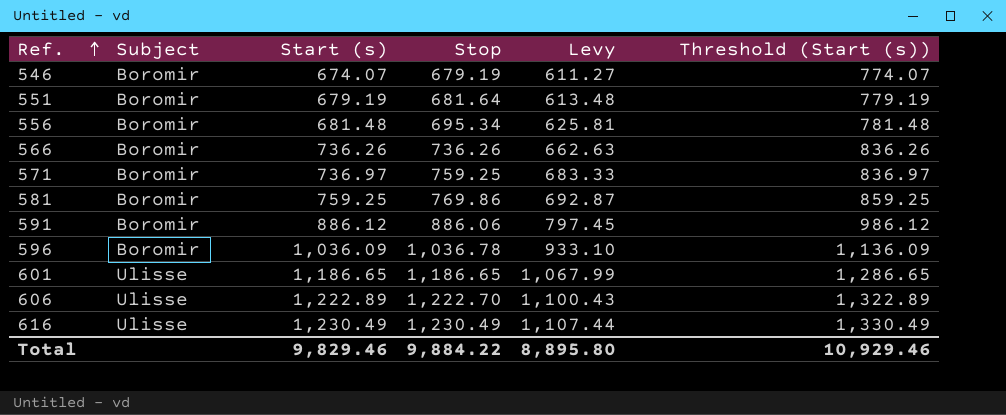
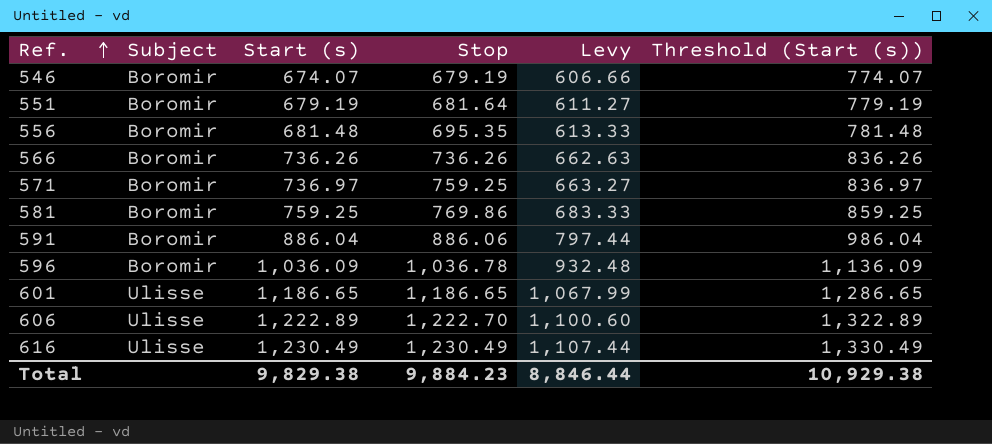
column Levy | formula: [Stop] * 0.9 -> [Start (s)] * 0.9
556 | Stop: 695.34 -> 695.35
591 | Start (s): 886.12 -> 886.04
591 | Threshold (Start (s)): 986.12 -> 986.04
Total | Start (s): 9,829.46 -> 9,829.38
Total | Stop: 9,884.22 -> 9,884.23
Total | Levy: 8,895.80 -> 8,846.44
Total | Threshold (Start (s)): 10,929.46 -> 10,929.38

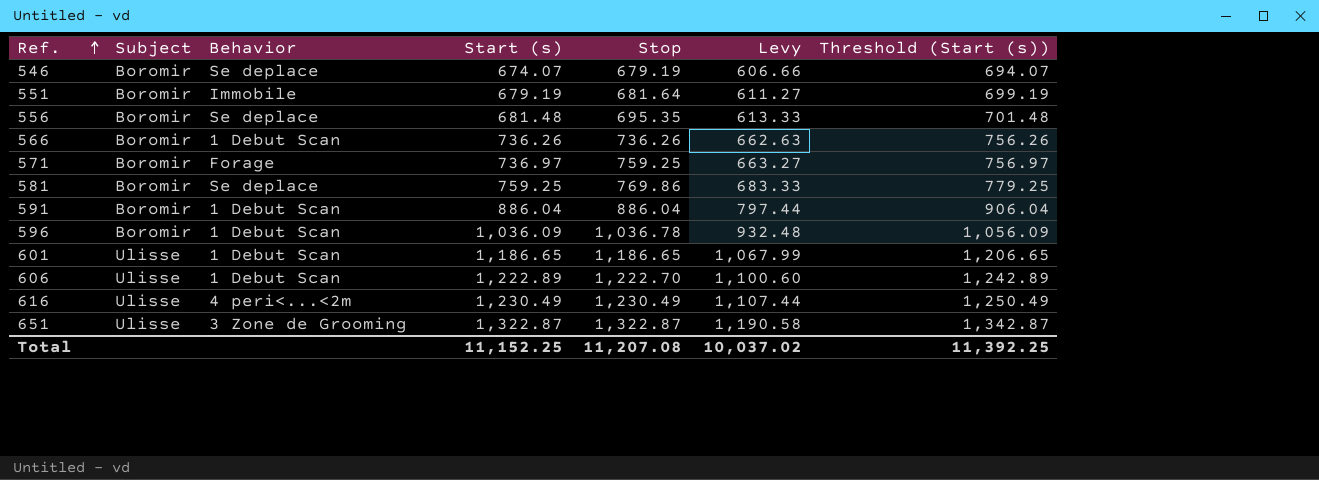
column Behavior | position: none -> 3
column Threshold (Start (s)) | formula: [Start (s)] + 100 -> [Start (s)] + 20
591 | Stop: 886.06 -> 886.04
row 651: none -> Ulisse | 3 Zone de Grooming | 1,322.87 | 1,322.87 | 1,190.58 | 1,342.87
Total | Start (s): 9,829.38 -> 11,152.25
Total | Stop: 9,884.23 -> 11,207.08
Total | Levy: 8,846.44 -> 10,037.02
Total | Threshold (Start (s)): 10,929.38 -> 11,392.25

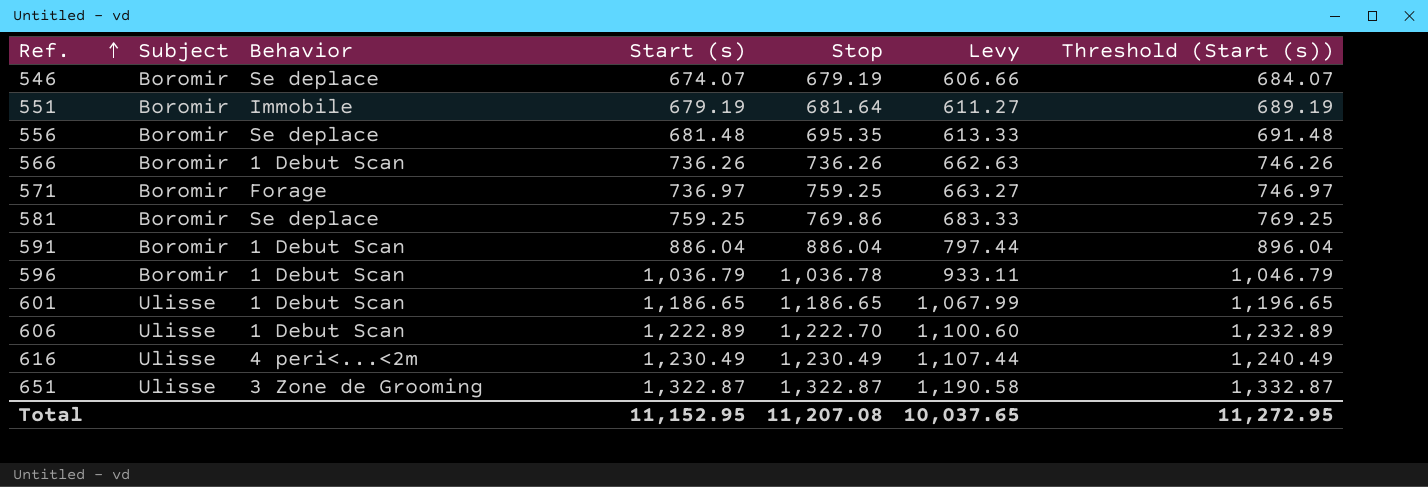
column Threshold (Start (s)) | formula: [Start (s)] + 20 -> [Start (s)] + 10
596 | Start (s): 1,036.09 -> 1,036.79
596 | Levy: 932.48 -> 933.11
Total | Start (s): 11,152.25 -> 11,152.95
Total | Levy: 10,037.02 -> 10,037.65
Total | Threshold (Start (s)): 11,392.25 -> 11,272.95

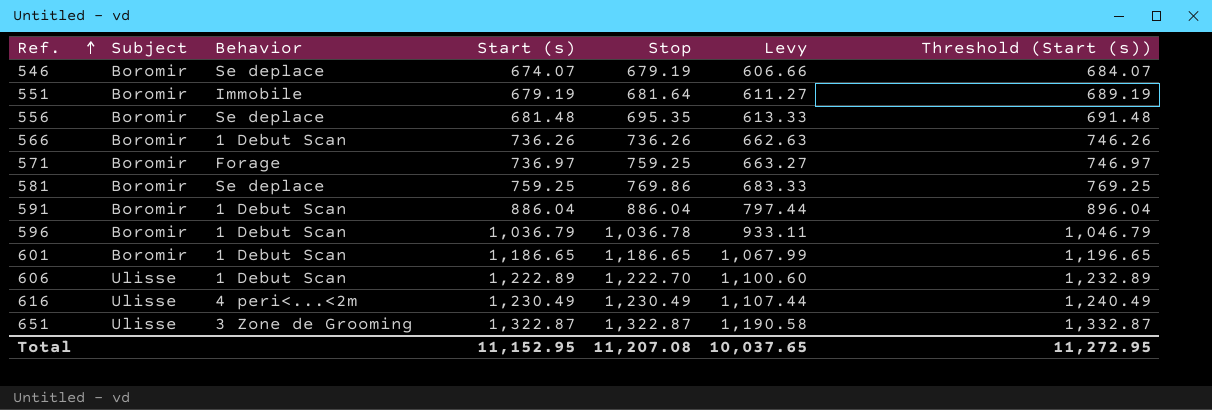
601 | Subject: Ulisse -> Boromir

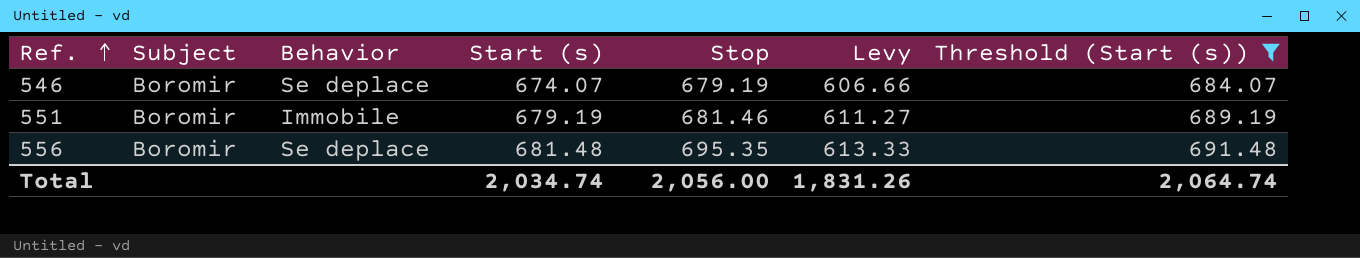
filter: none -> Threshold (Start (s)) <= 691.48
551 | Stop: 681.64 -> 681.46
Total | Start (s): 11,152.95 -> 2,034.74
Total | Stop: 11,207.08 -> 2,056.00
Total | Levy: 10,037.65 -> 1,831.26
Total | Threshold (Start (s)): 11,272.95 -> 2,064.74

